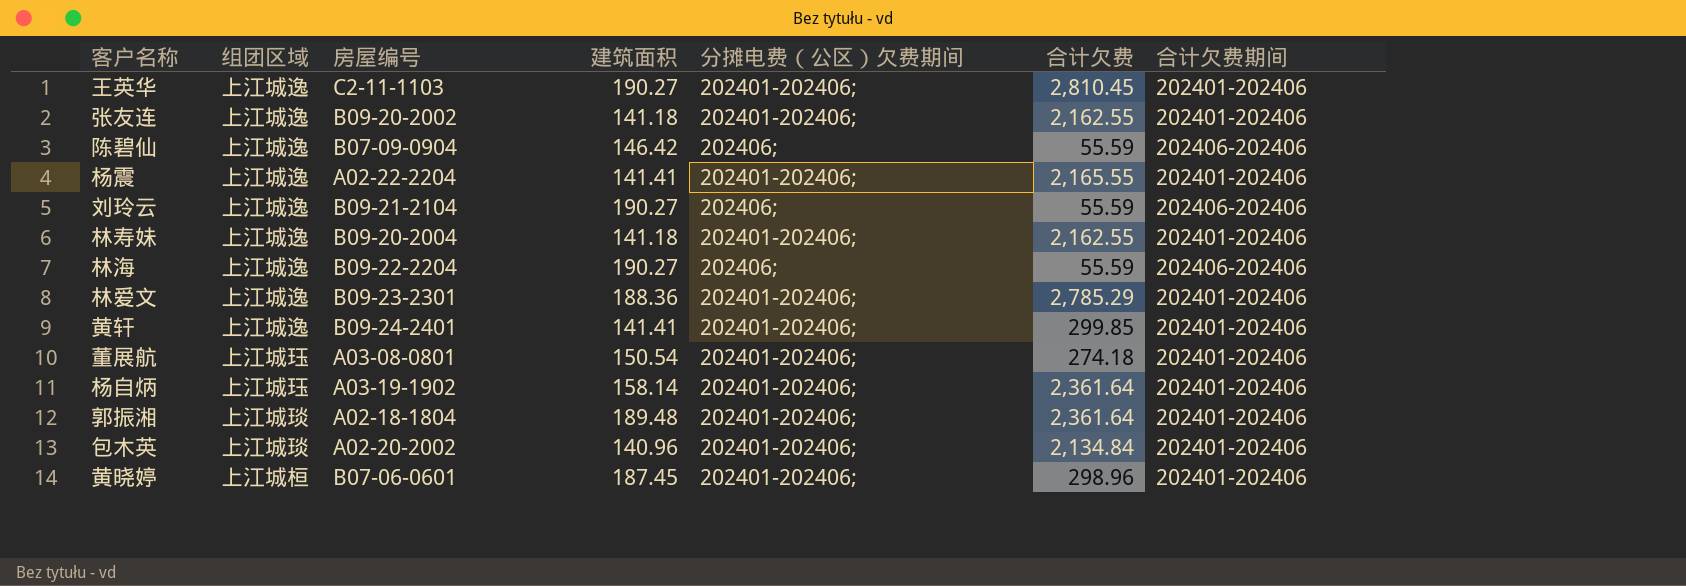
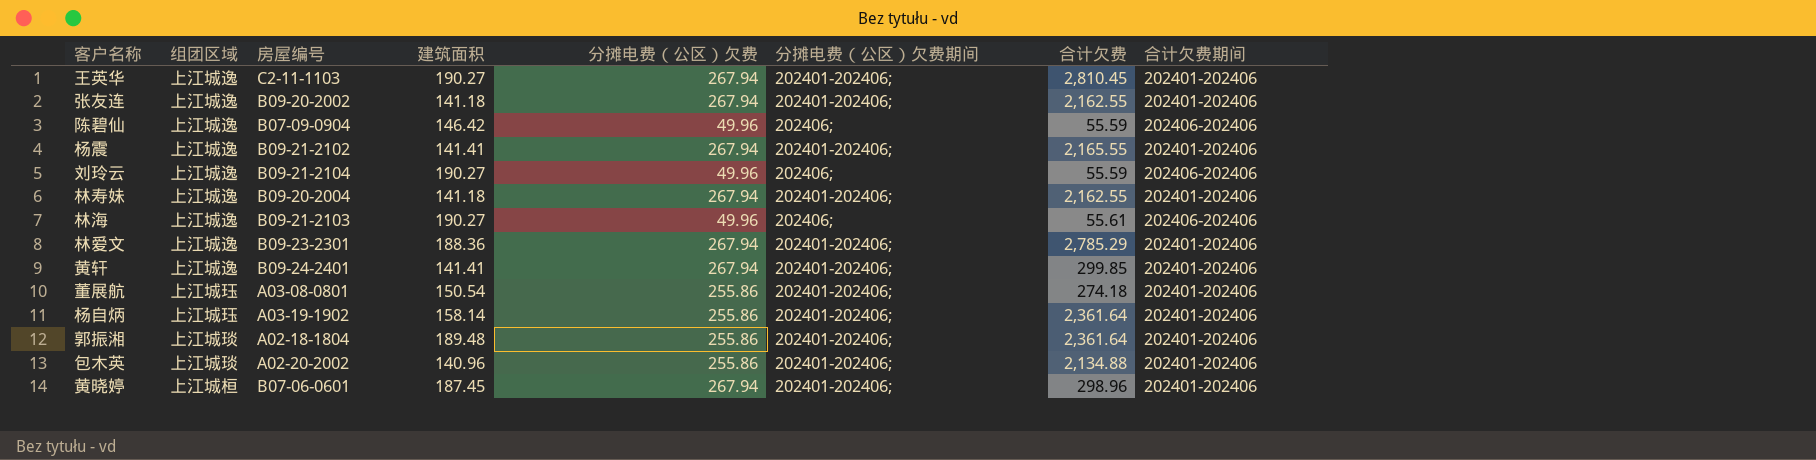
column 分摊电费（公区）欠费 | position: none -> 5
杨震 | 房屋编号: A02-22-2204 -> B09-21-2102
林海 | 房屋编号: B09-22-2204 -> B09-21-2103
林海 | 合计欠费: 55.59 -> 55.61
包木英 | 合计欠费: 2,134.84 -> 2,134.88

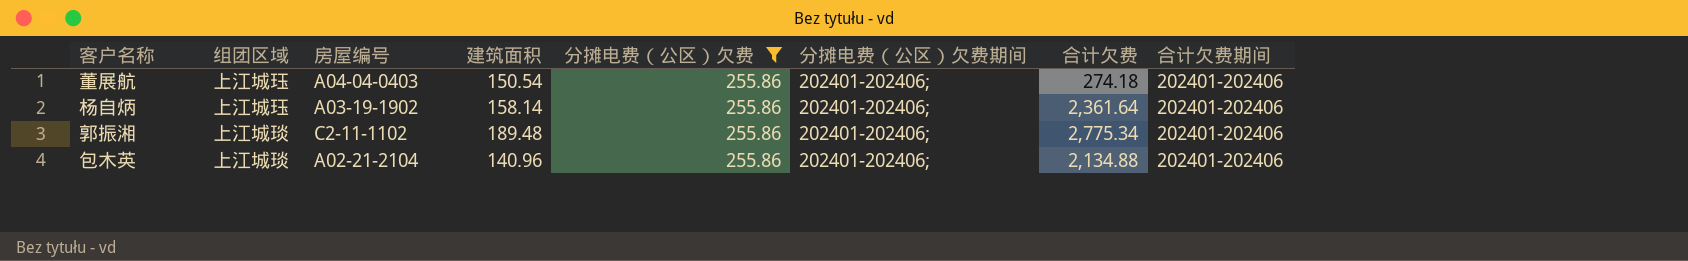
filter: none -> 分摊电费（公区）欠费 = 255.86
董展航 | 房屋编号: A03-08-0801 -> A04-04-0403
郭振湘 | 房屋编号: A02-18-1804 -> C2-11-1102
郭振湘 | 合计欠费: 2,361.64 -> 2,775.34
包木英 | 房屋编号: A02-20-2002 -> A02-21-2104

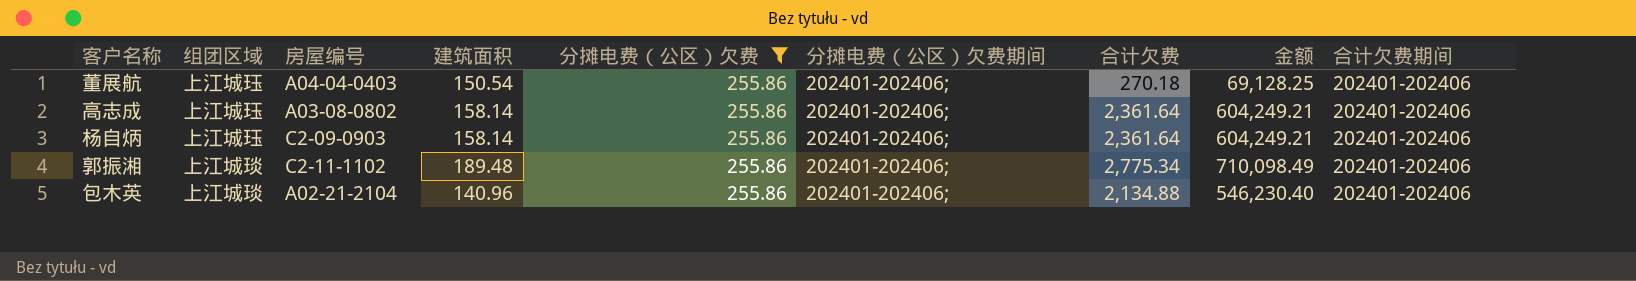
column 金额 | formula: none -> [分摊电费（公区）欠费] * [合计欠费]
董展航 | 合计欠费: 274.18 -> 270.18
row 高志成: none -> 上江城珏 | A03-08-0802 | 158.14 | 255.86 | 202401-202406; | 2,361.64 | 604,249.21 | 202401-202406
杨自炳 | 房屋编号: A03-19-1902 -> C2-09-0903

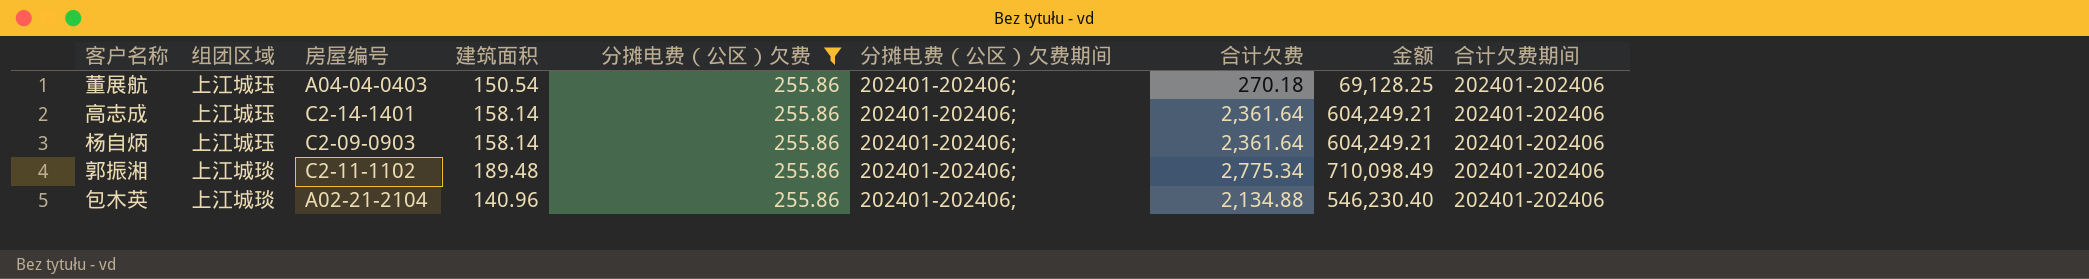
高志成 | 房屋编号: A03-08-0802 -> C2-14-1401

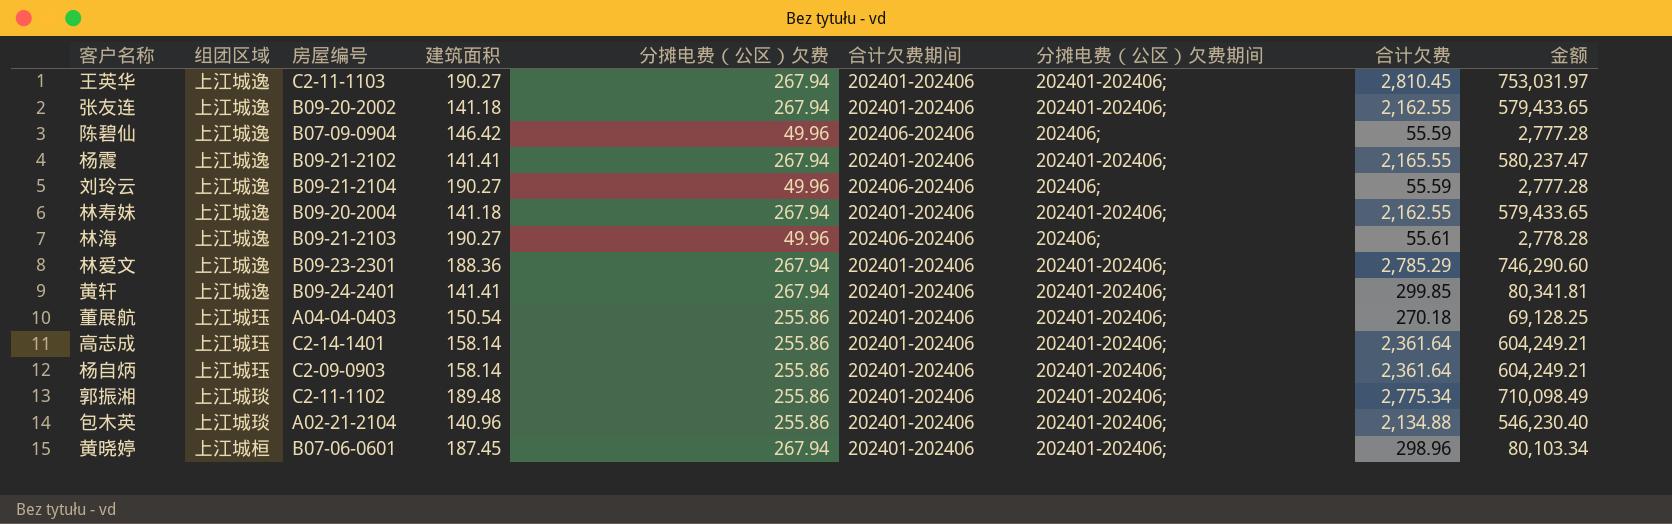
filter: 分摊电费（公区）欠费 = 255.86 -> none
column 合计欠费期间 | position: 9 -> 6

